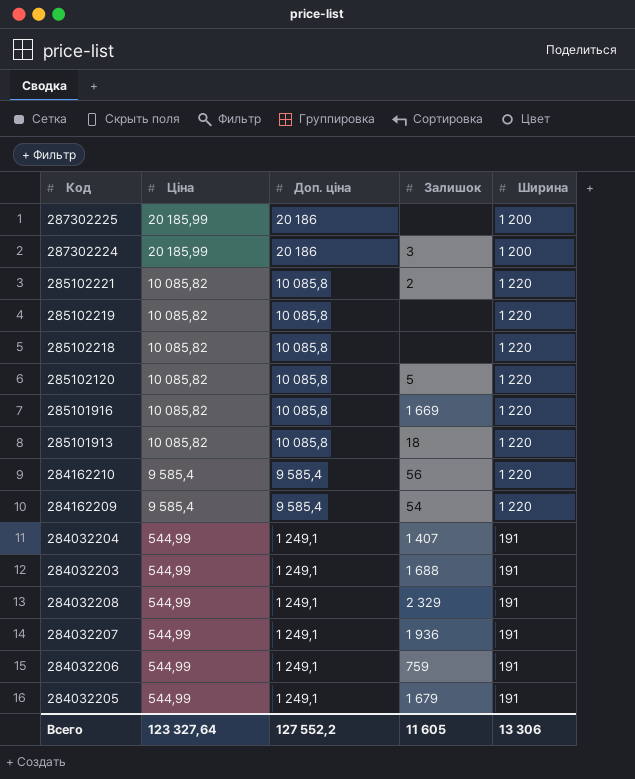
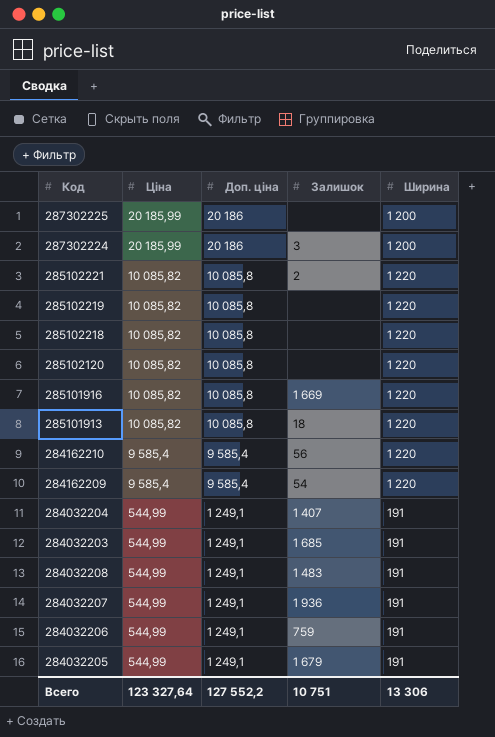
285102120 | Залишок: 5 -> none
284032203 | Залишок: 1 688 -> 1 685
284032208 | Залишок: 2 329 -> 1 483
Всего | Залишок: 11 605 -> 10 751

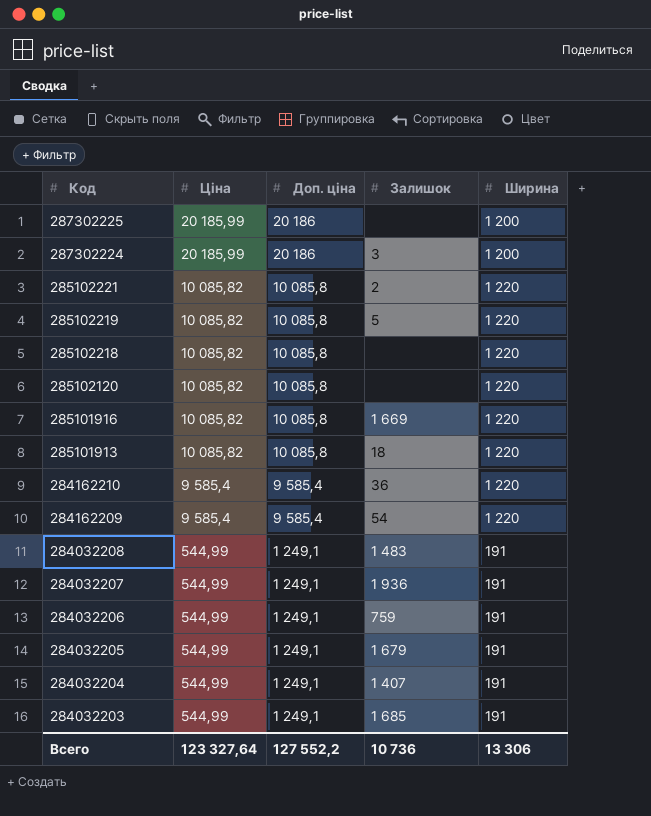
row order: Ціна descending -> Код descending
285102219 | Залишок: none -> 5
284162210 | Залишок: 56 -> 36
Всего | Залишок: 10 751 -> 10 736

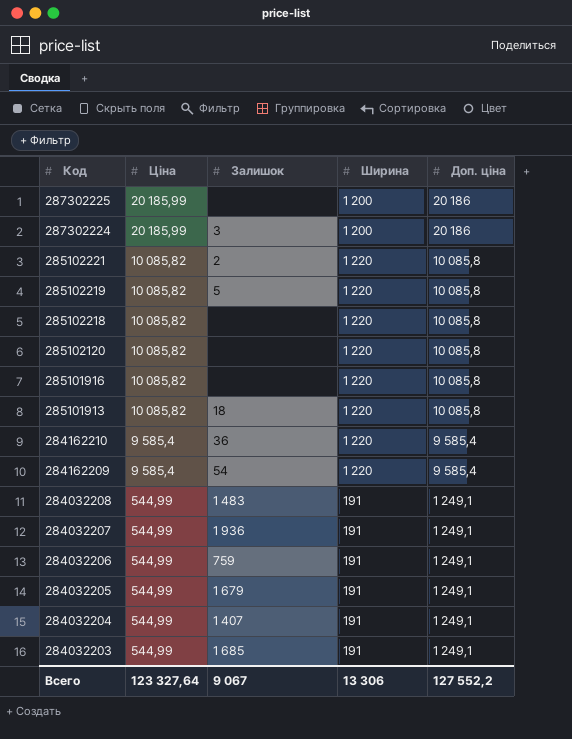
column Доп. ціна | position: 3 -> 5
285101916 | Залишок: 1 669 -> none
Всего | Залишок: 10 736 -> 9 067

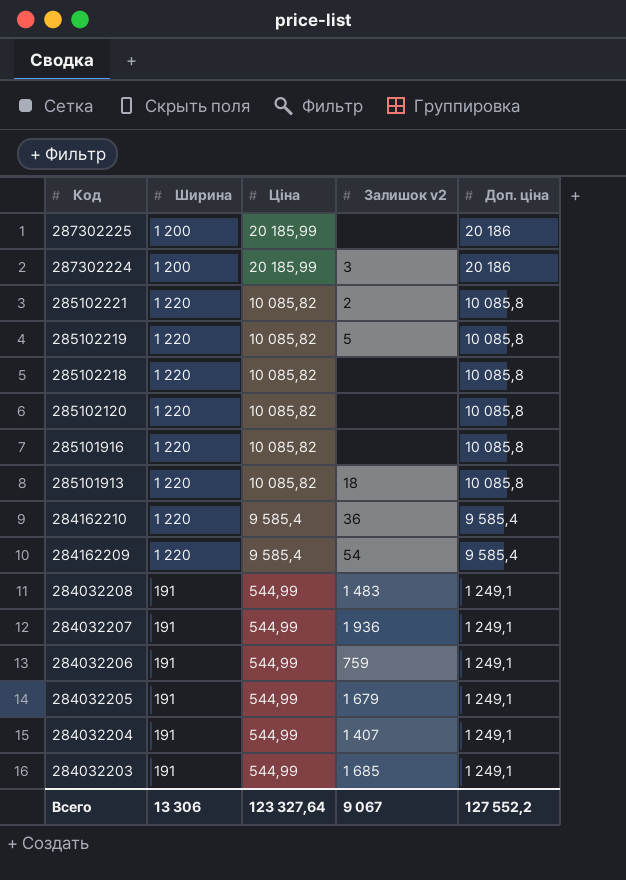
column Ширина | position: 4 -> 2
column name: Залишок -> Залишок v2

